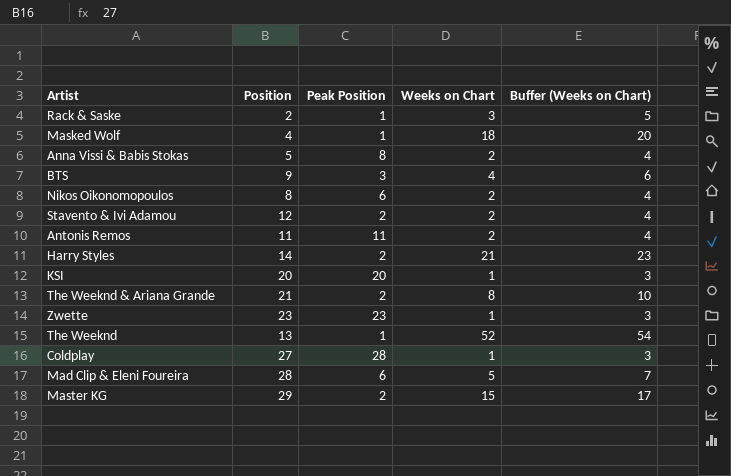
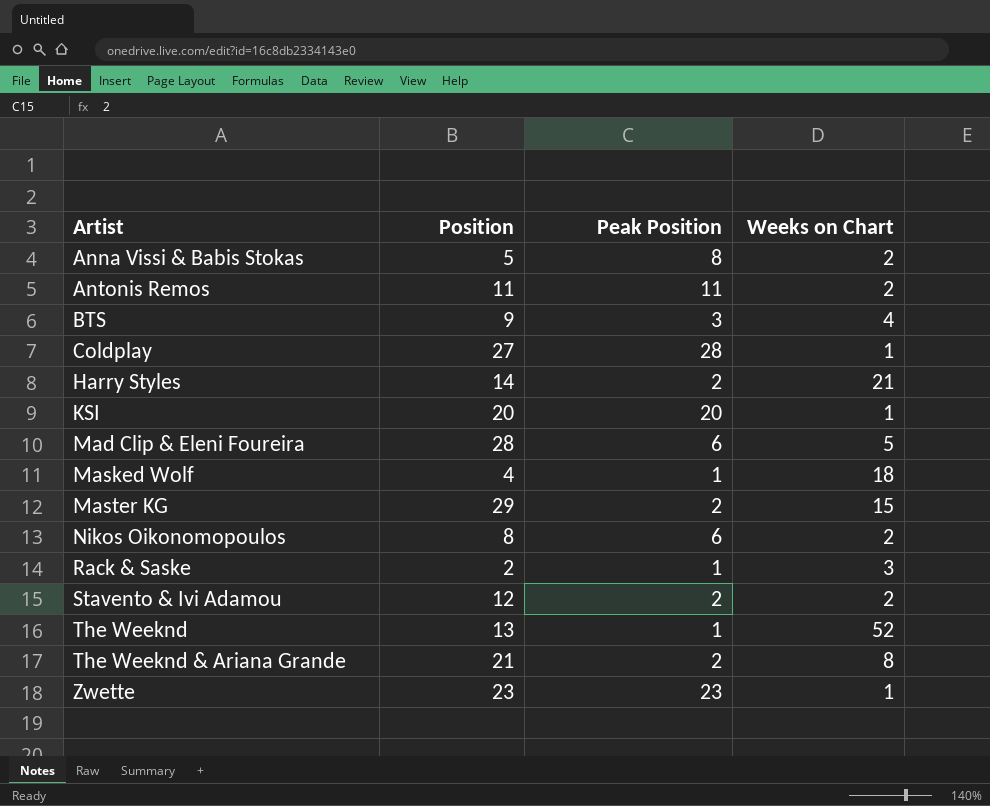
row order: none -> Artist ascending
column Buffer (Weeks on Chart) | formula: [Weeks on Chart] + 2 -> none

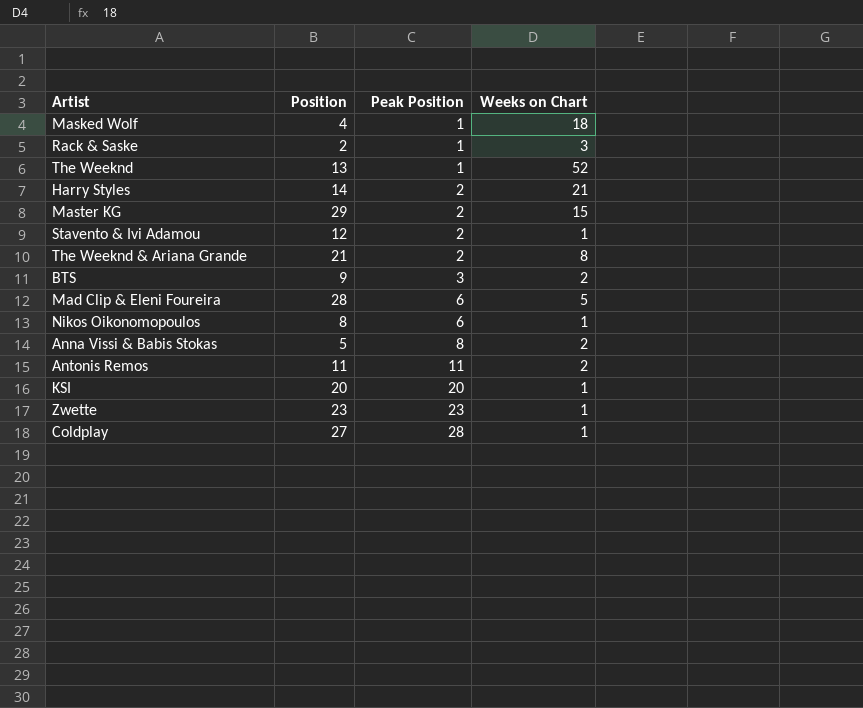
row order: Artist ascending -> Peak Position ascending
Stavento & Ivi Adamou | Weeks on Chart: 2 -> 1
BTS | Weeks on Chart: 4 -> 2
Nikos Oikonomopoulos | Weeks on Chart: 2 -> 1

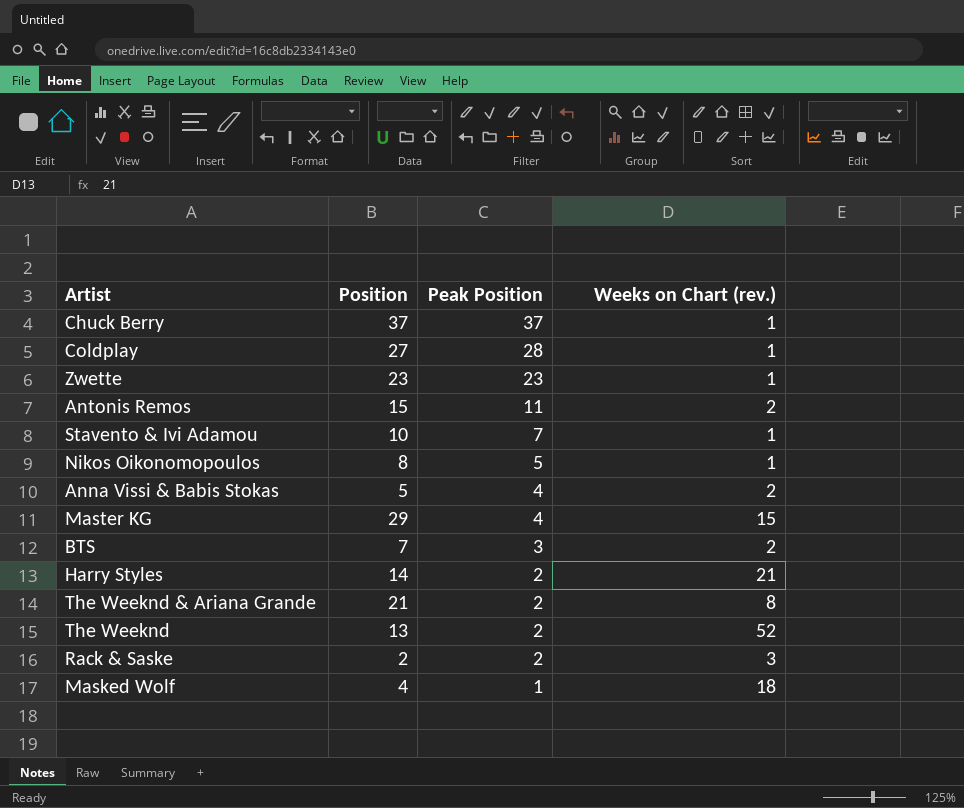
row order: Peak Position ascending -> Peak Position descending
column name: Weeks on Chart -> Weeks on Chart (rev.)
row Mad Clip & Eleni Foureira: 28 | 6 | 5 -> none
row KSI: 20 | 20 | 1 -> none
row Chuck Berry: none -> 37 | 37 | 1
Antonis Remos | Position: 11 -> 15
Stavento & Ivi Adamou | Position: 12 -> 10
Stavento & Ivi Adamou | Peak Position: 2 -> 7
Nikos Oikonomopoulos | Peak Position: 6 -> 5
Anna Vissi & Babis Stokas | Peak Position: 8 -> 4
Master KG | Peak Position: 2 -> 4
BTS | Position: 9 -> 7
The Weeknd | Peak Position: 1 -> 2
Rack & Saske | Peak Position: 1 -> 2

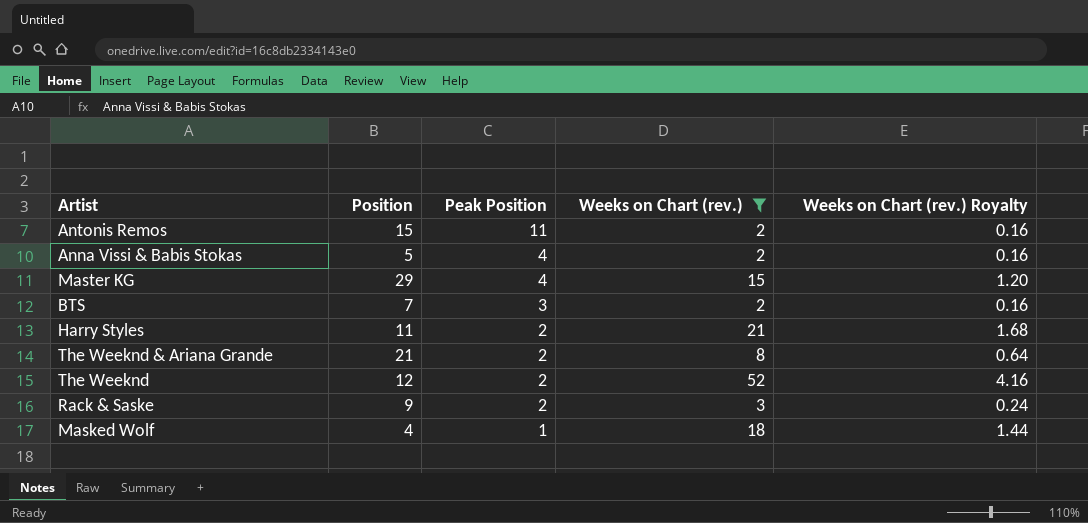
filter: none -> Weeks on Chart (rev.) != 1
column Weeks on Chart (rev.) Royalty | formula: none -> [Weeks on Chart (rev.)] * 0.08
Harry Styles | Position: 14 -> 11
The Weeknd | Position: 13 -> 12
Rack & Saske | Position: 2 -> 9

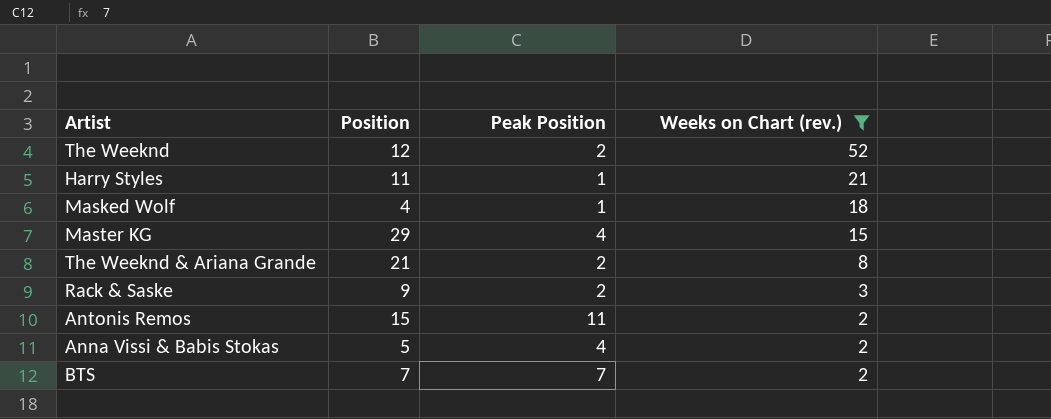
row order: Peak Position descending -> Weeks on Chart (rev.) descending
column Weeks on Chart (rev.) Royalty | formula: [Weeks on Chart (rev.)] * 0.08 -> none
Harry Styles | Peak Position: 2 -> 1
BTS | Peak Position: 3 -> 7

